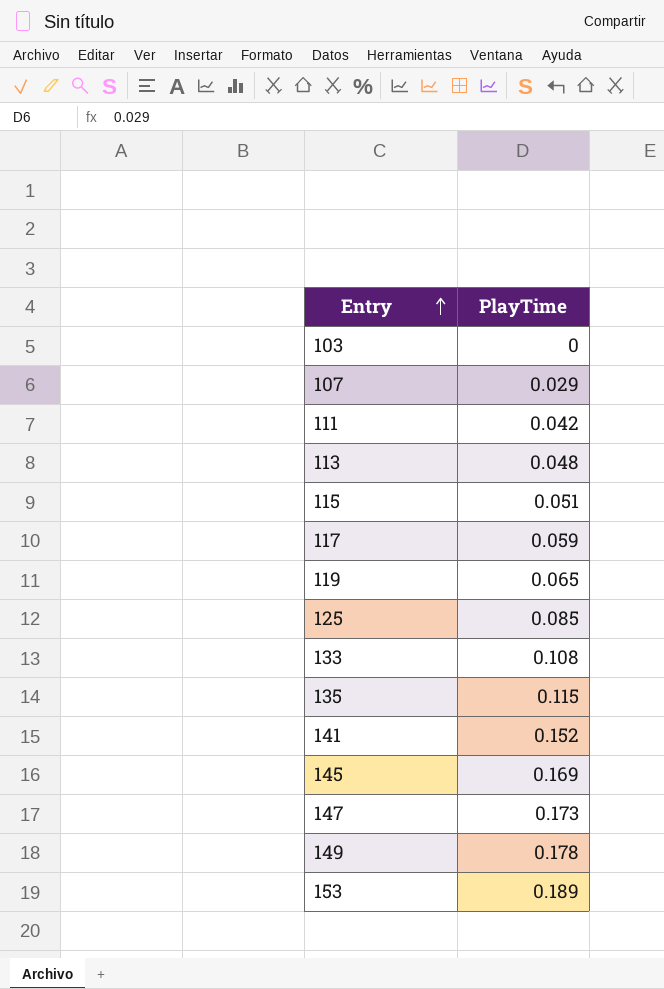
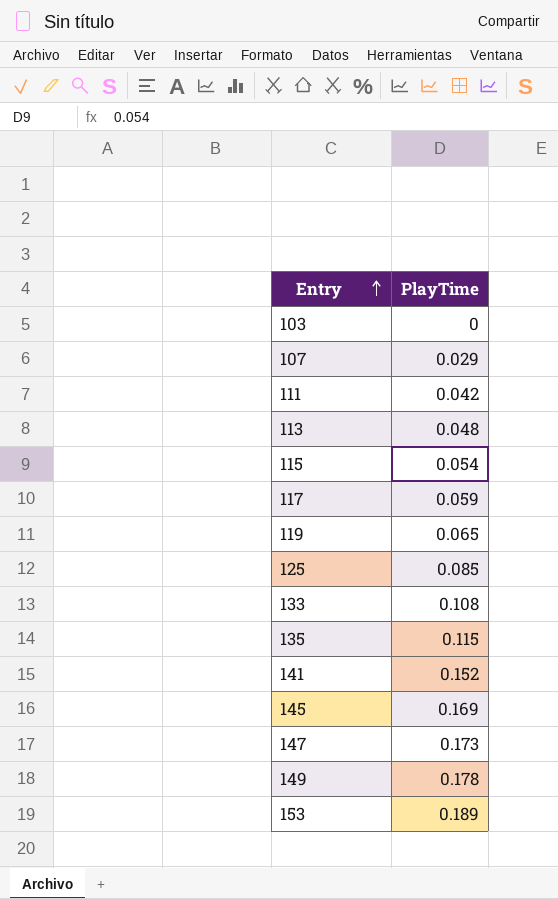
115 | PlayTime: 0.051 -> 0.054

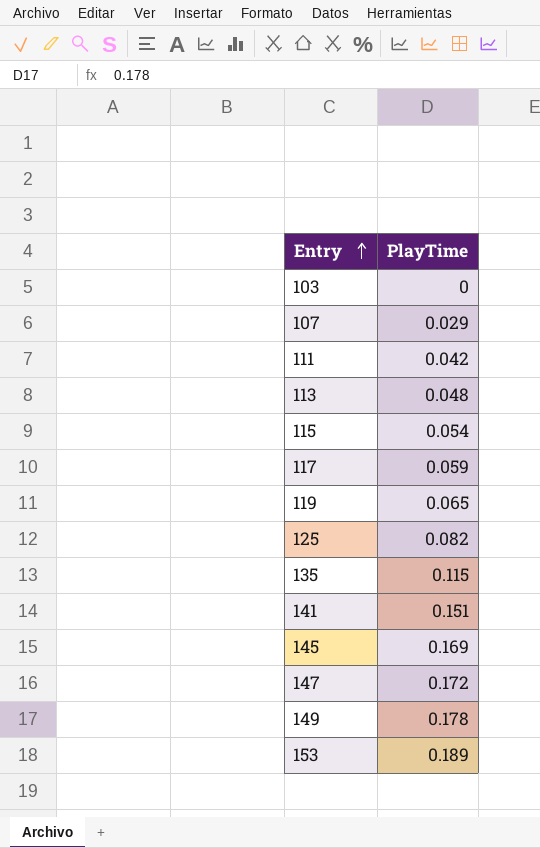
row 133: 0.108 -> none
125 | PlayTime: 0.085 -> 0.082
141 | PlayTime: 0.152 -> 0.151
147 | PlayTime: 0.173 -> 0.172

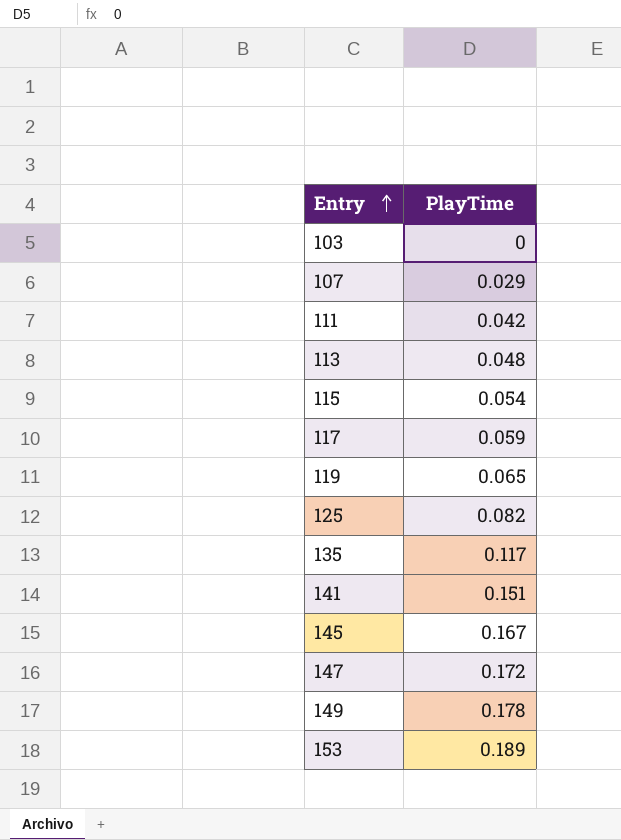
135 | PlayTime: 0.115 -> 0.117
145 | PlayTime: 0.169 -> 0.167

